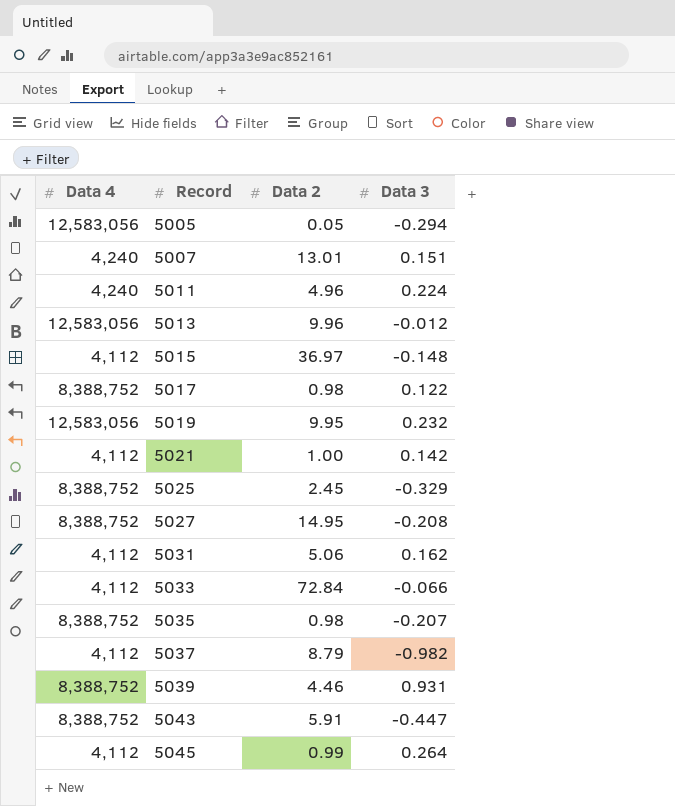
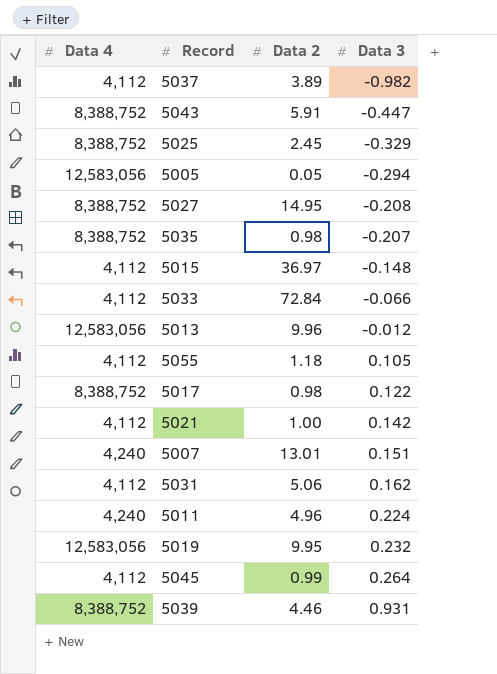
row order: Record ascending -> Data 3 ascending
5037 | Data 2: 8.79 -> 3.89
row 5055: none -> 4,112 | 1.18 | 0.105

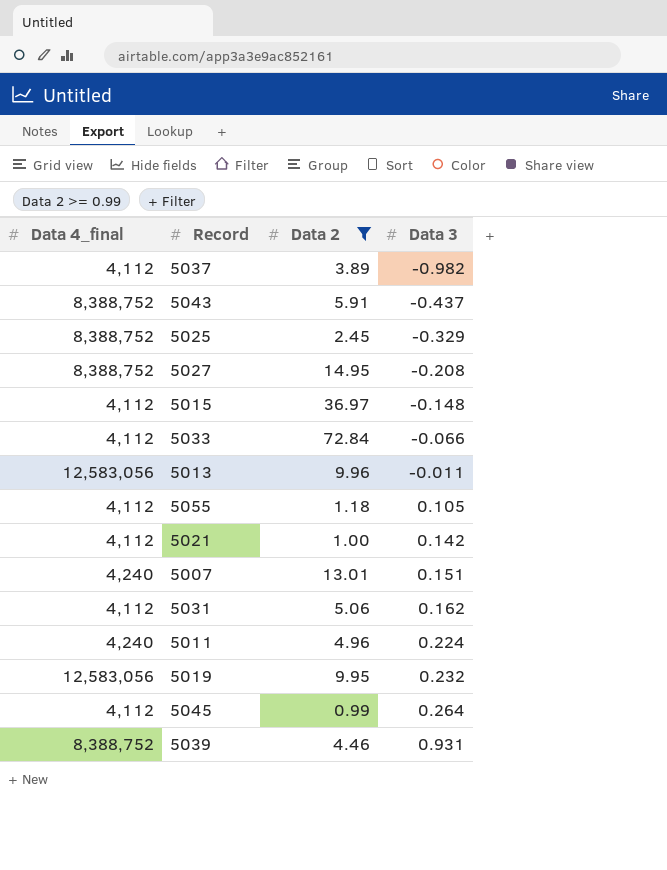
filter: none -> Data 2 >= 0.99
column name: Data 4 -> Data 4_final
5043 | Data 3: -0.447 -> -0.437
5013 | Data 3: -0.012 -> -0.011

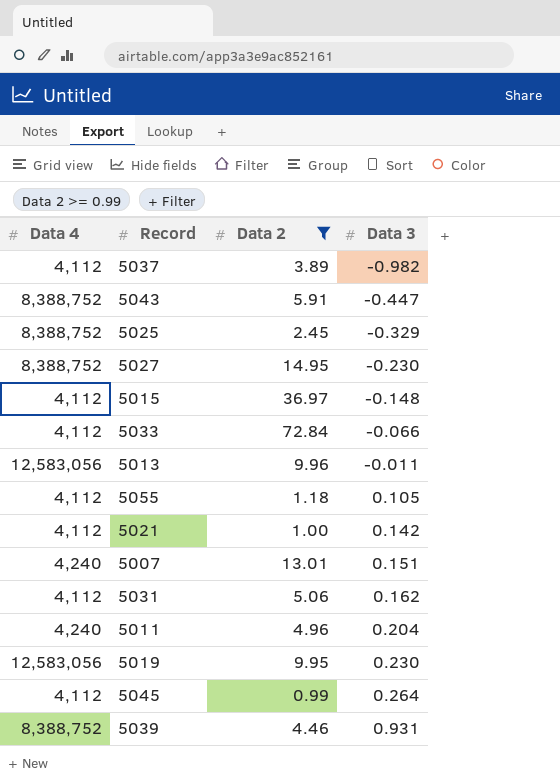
column name: Data 4_final -> Data 4
5043 | Data 3: -0.437 -> -0.447
5027 | Data 3: -0.208 -> -0.230
5011 | Data 3: 0.224 -> 0.204
5019 | Data 3: 0.232 -> 0.230

